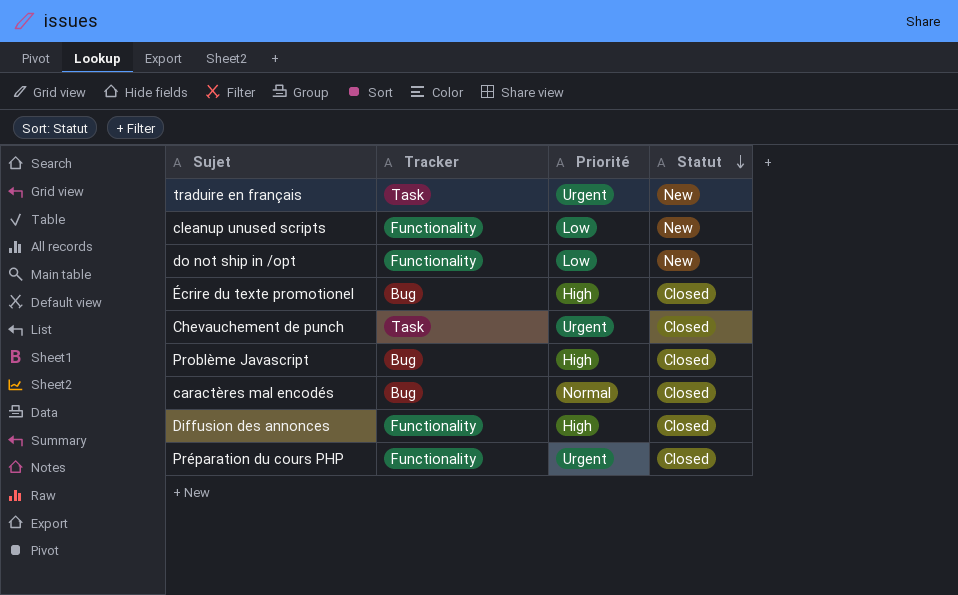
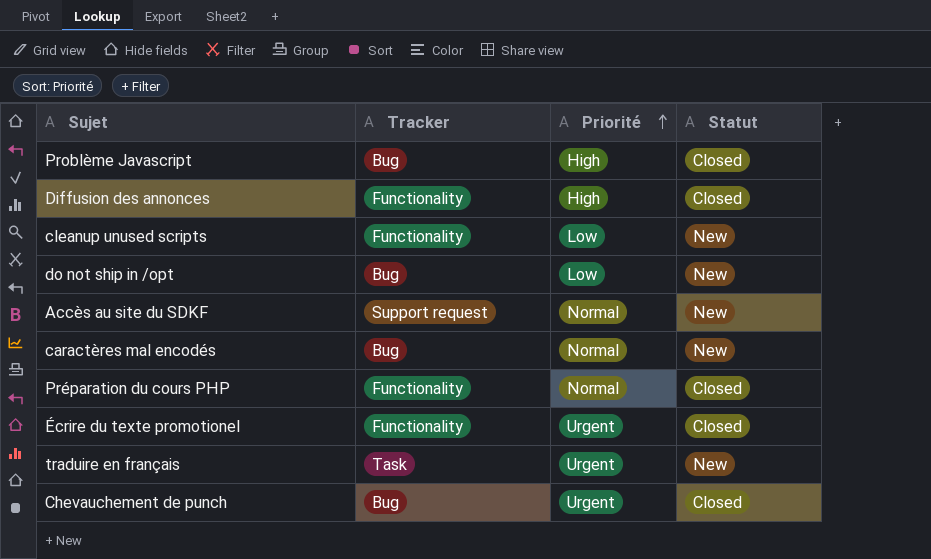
row order: Statut descending -> Priorité ascending
do not ship in /opt | Tracker: Functionality -> Bug
row Accès au site du SDKF: none -> Support request | Normal | New
caractères mal encodés | Statut: Closed -> New
Préparation du cours PHP | Priorité: Urgent -> Normal
Écrire du texte promotionel | Tracker: Bug -> Functionality
Écrire du texte promotionel | Priorité: High -> Urgent
Chevauchement de punch | Tracker: Task -> Bug

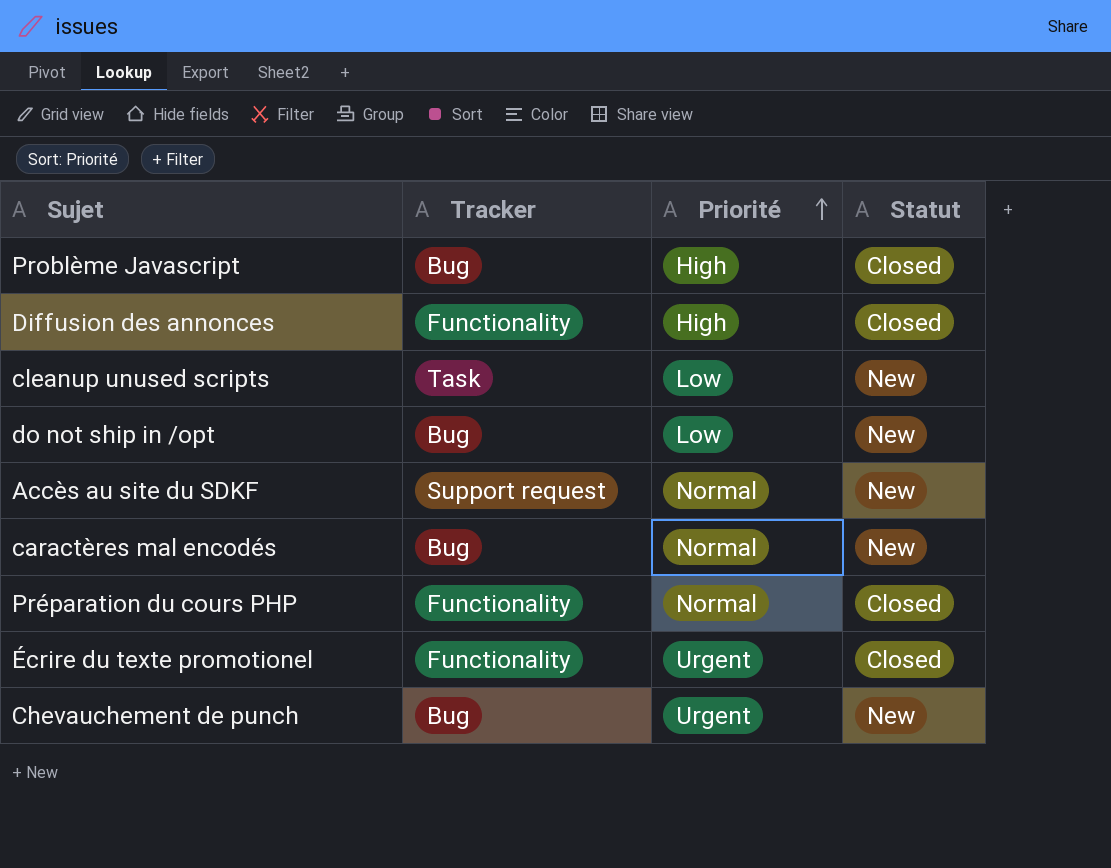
row traduire en français: Task | Urgent | New -> none
cleanup unused scripts | Tracker: Functionality -> Task
Chevauchement de punch | Statut: Closed -> New

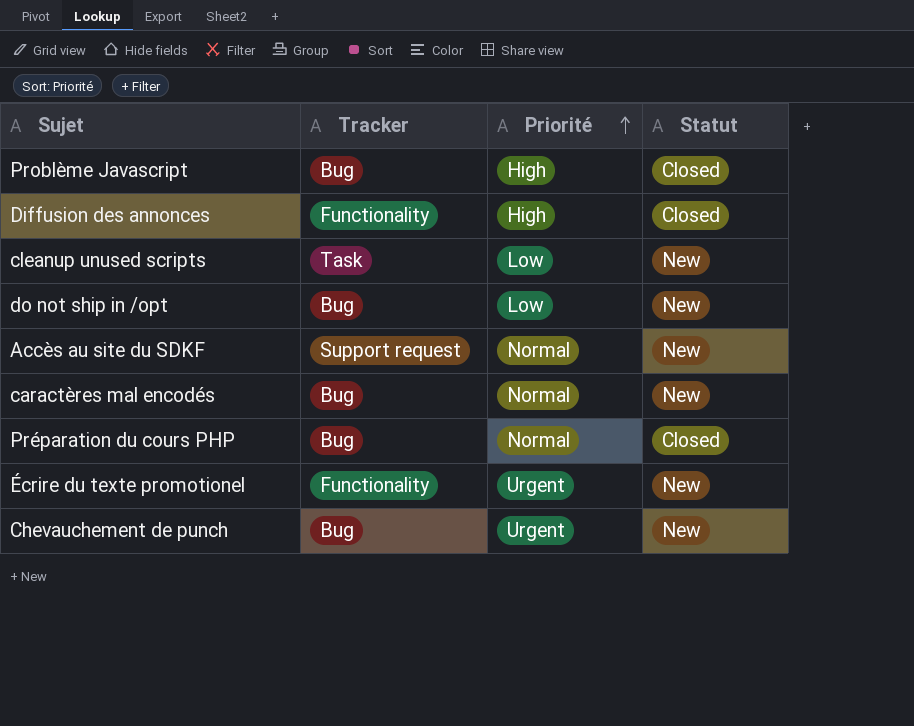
Préparation du cours PHP | Tracker: Functionality -> Bug
Écrire du texte promotionel | Statut: Closed -> New

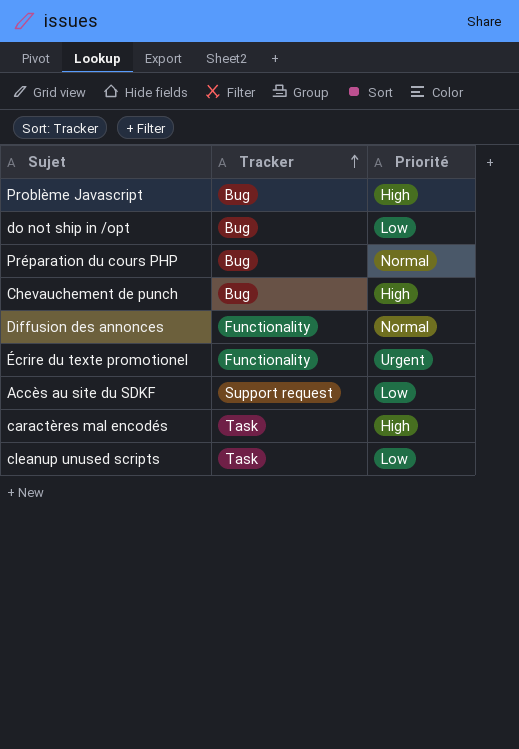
row order: Priorité ascending -> Tracker ascending
column Statut | position: 4 -> none
Chevauchement de punch | Priorité: Urgent -> High
Diffusion des annonces | Priorité: High -> Normal
Accès au site du SDKF | Priorité: Normal -> Low
caractères mal encodés | Tracker: Bug -> Task
caractères mal encodés | Priorité: Normal -> High

